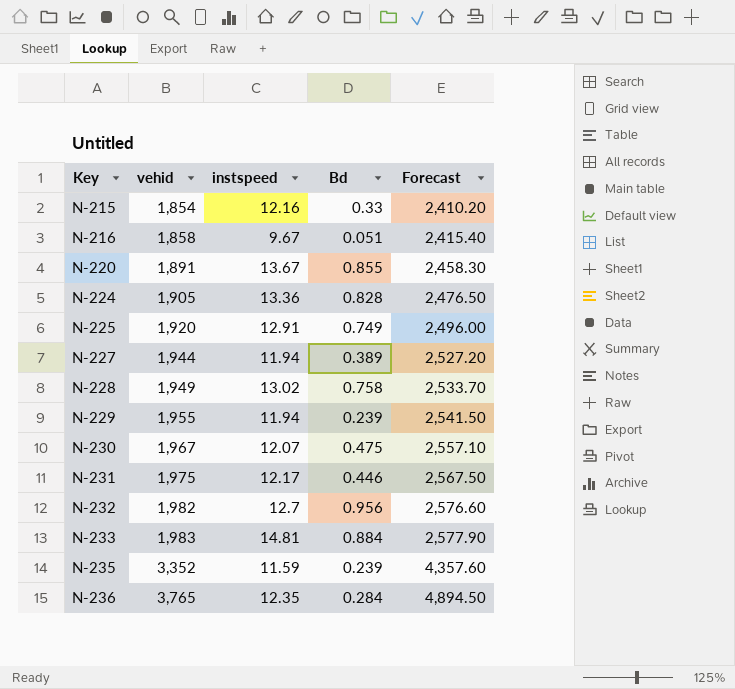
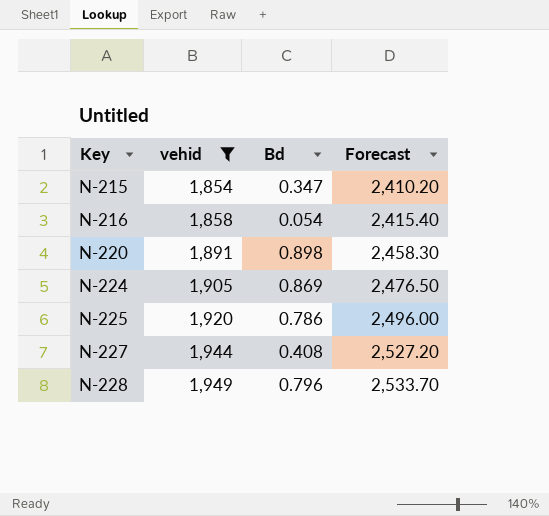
filter: none -> vehid <= 1,949
column instspeed | position: 3 -> none
N-215 | Bd: 0.33 -> 0.347
N-216 | Bd: 0.051 -> 0.054
N-220 | Bd: 0.855 -> 0.898
N-224 | Bd: 0.828 -> 0.869
N-225 | Bd: 0.749 -> 0.786
N-227 | Bd: 0.389 -> 0.408
N-228 | Bd: 0.758 -> 0.796

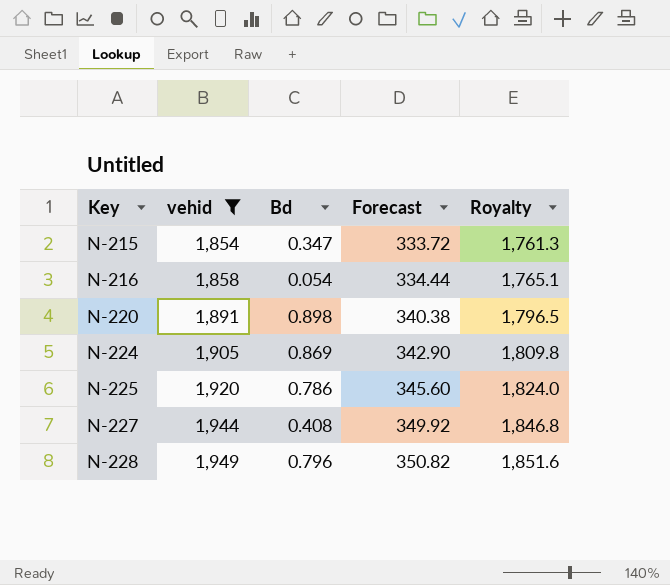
column Forecast | formula: [vehid] * 1.3 -> [vehid] * 0.18
column Royalty | formula: none -> [vehid] * 0.95

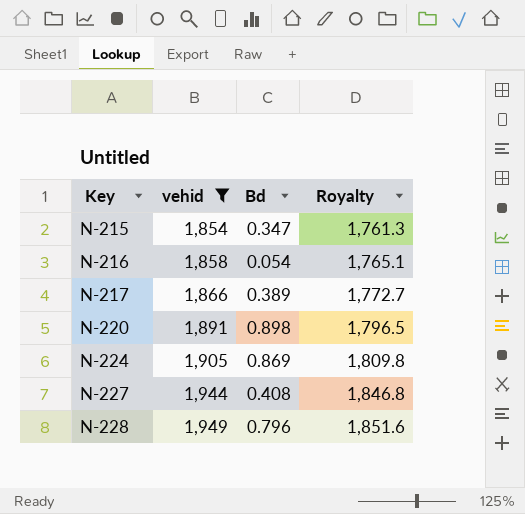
column Forecast | formula: [vehid] * 0.18 -> none
row N-225: 1,920 | 0.786 | 345.60 | 1,824.0 -> none
row N-217: none -> 1,866 | 0.389 | 1,772.7

